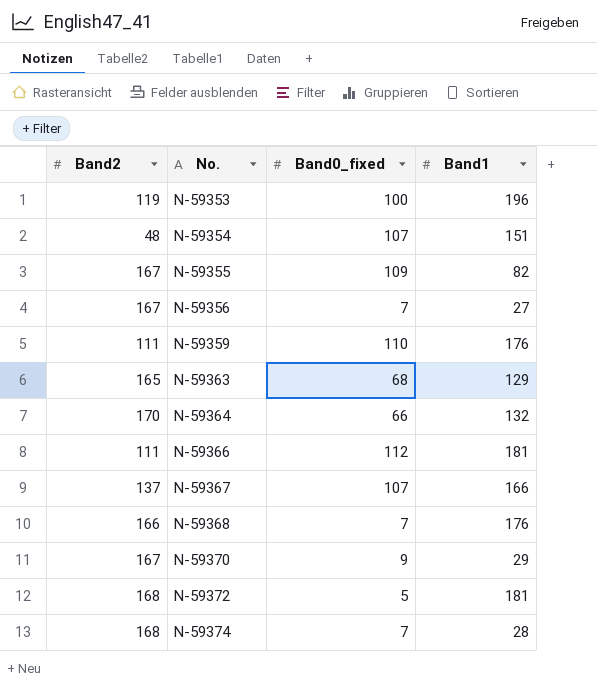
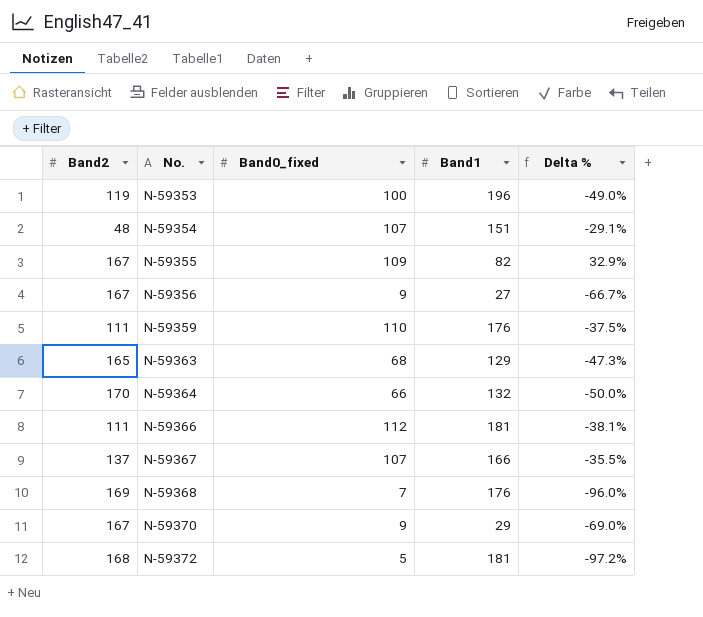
column Delta % | formula: none -> ([Band0_fixed] - [Band1]) / [Band1]
row N-59374: 168 | 7 | 28 -> none
N-59356 | Band0_fixed: 7 -> 9
N-59368 | Band2: 166 -> 169

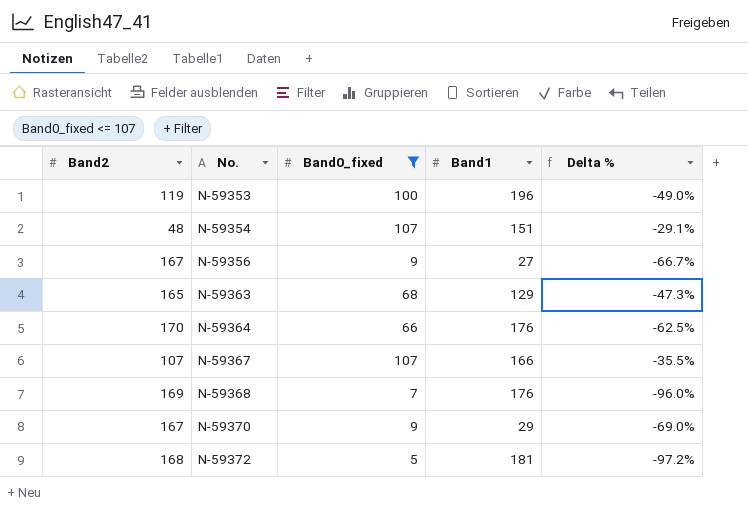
filter: none -> Band0_fixed <= 107
N-59364 | Band1: 132 -> 176
N-59364 | Delta %: -50.0% -> -62.5%
N-59367 | Band2: 137 -> 107

